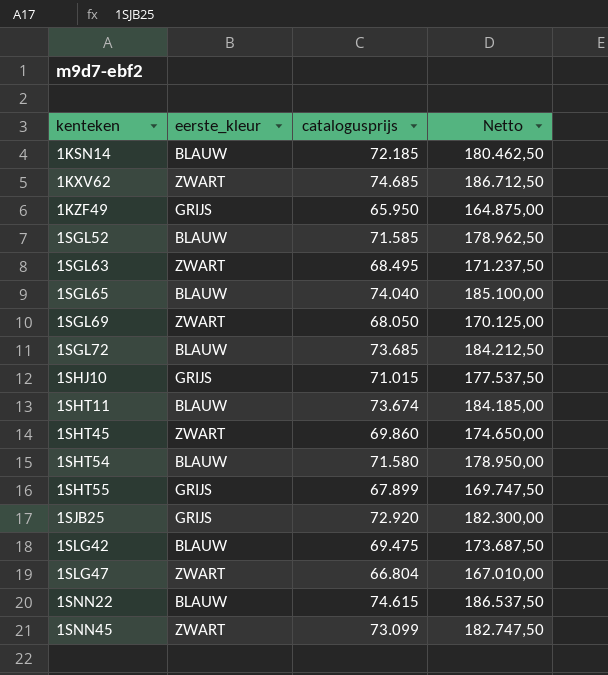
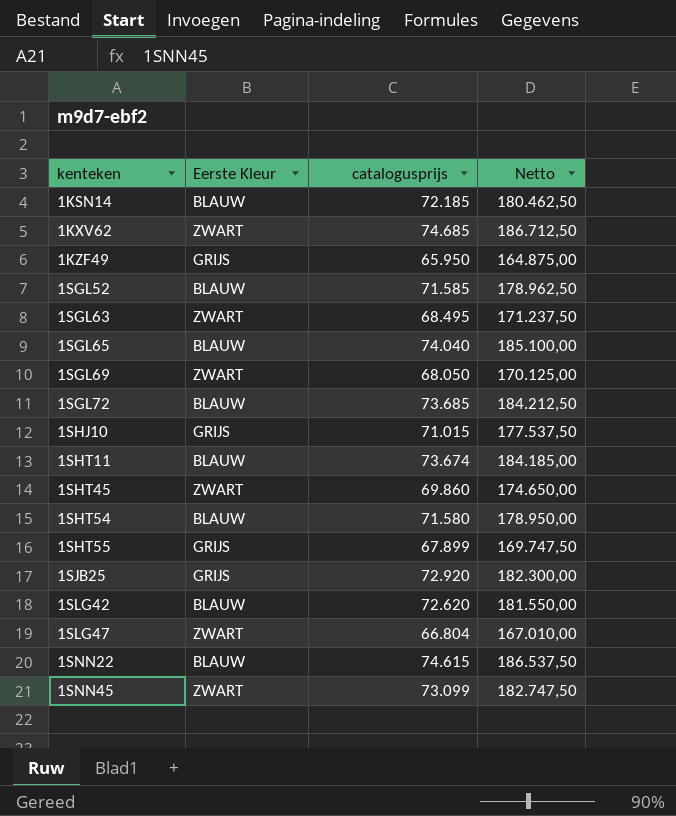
column name: eerste_kleur -> Eerste Kleur
1SLG42 | catalogusprijs: 69.475 -> 72.620
1SLG42 | Netto: 173.687,50 -> 181.550,00

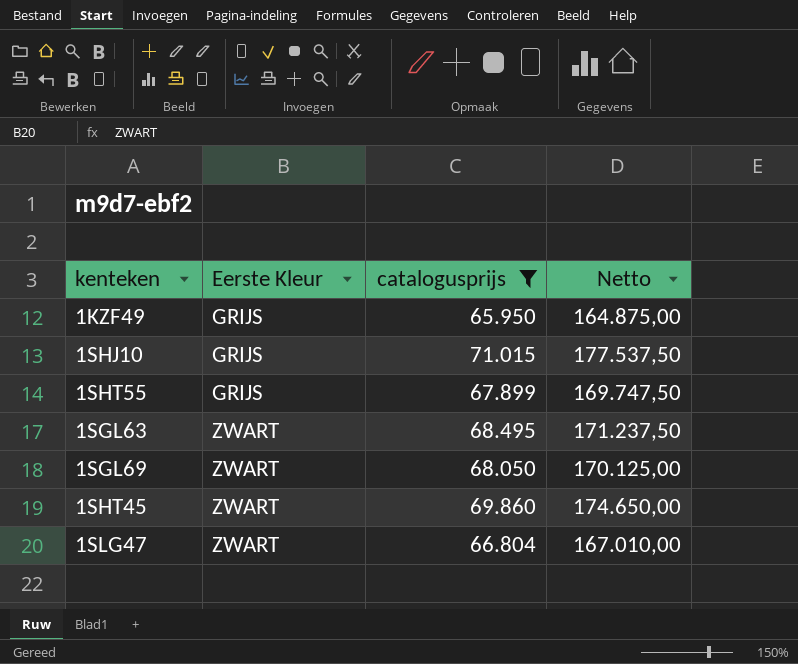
filter: none -> catalogusprijs <= 71.015
row order: kenteken ascending -> Eerste Kleur ascending

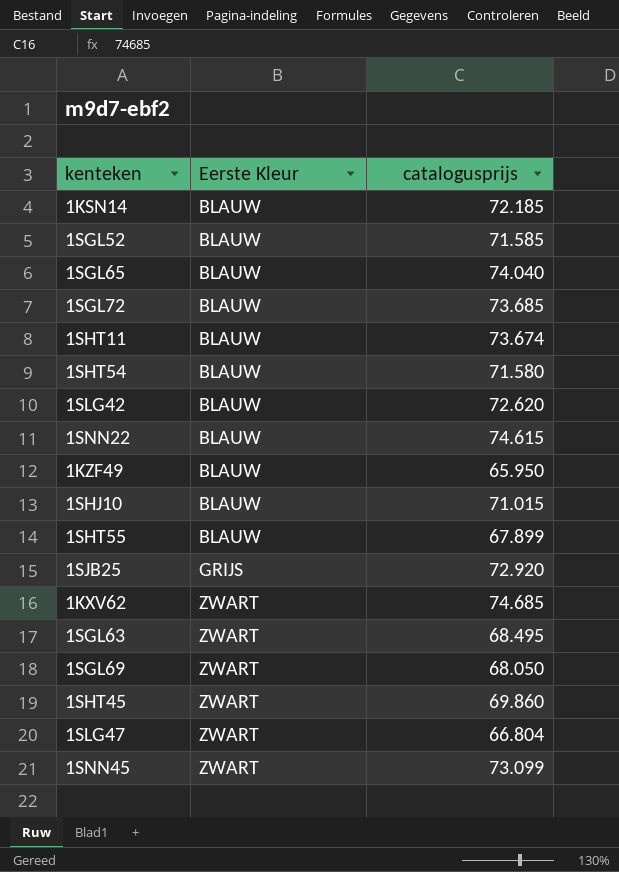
filter: catalogusprijs <= 71.015 -> none
column Netto | formula: [catalogusprijs] * 2,5 -> none
1KZF49 | Eerste Kleur: GRIJS -> BLAUW
1SHJ10 | Eerste Kleur: GRIJS -> BLAUW
1SHT55 | Eerste Kleur: GRIJS -> BLAUW

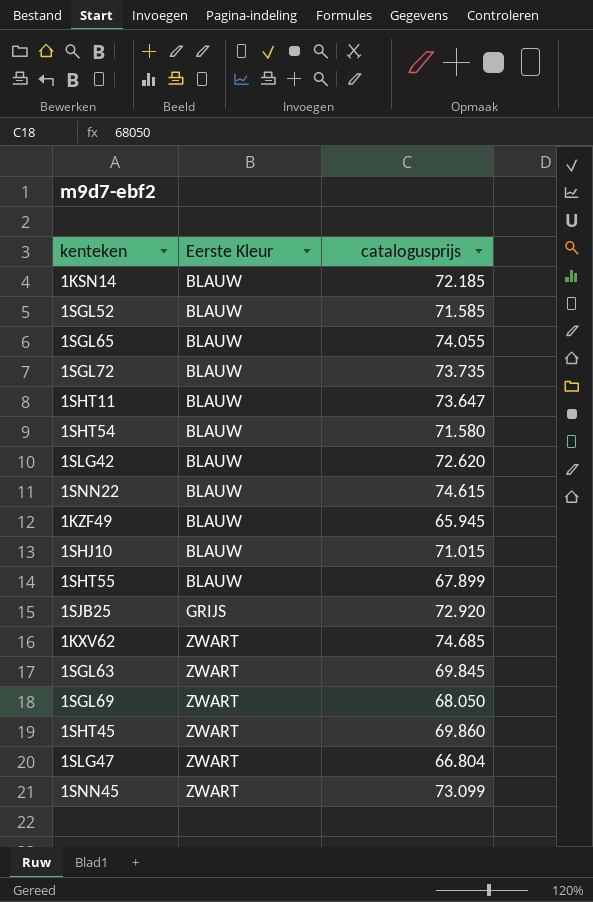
1SGL65 | catalogusprijs: 74.040 -> 74.055
1SGL72 | catalogusprijs: 73.685 -> 73.735
1SHT11 | catalogusprijs: 73.674 -> 73.647
1KZF49 | catalogusprijs: 65.950 -> 65.945
1SGL63 | catalogusprijs: 68.495 -> 69.845

